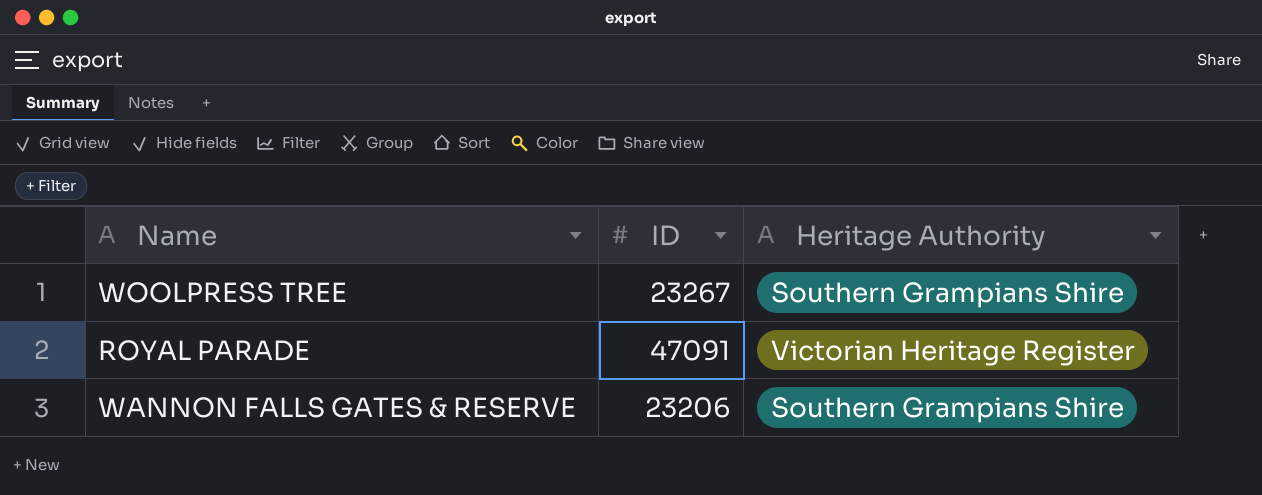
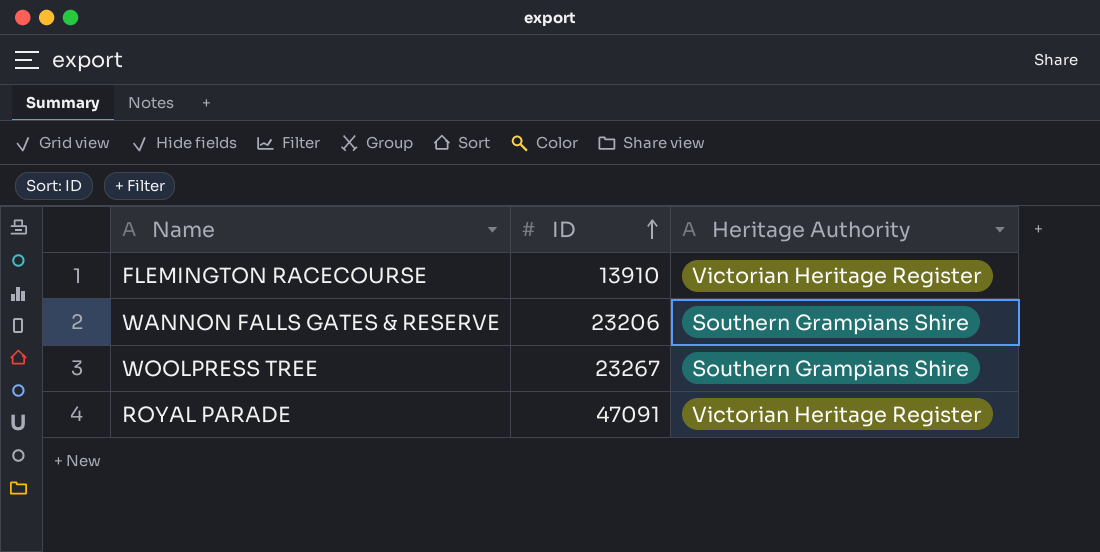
row order: none -> ID ascending
row FLEMINGTON RACECOURSE: none -> 13910 | Victorian Heritage Register

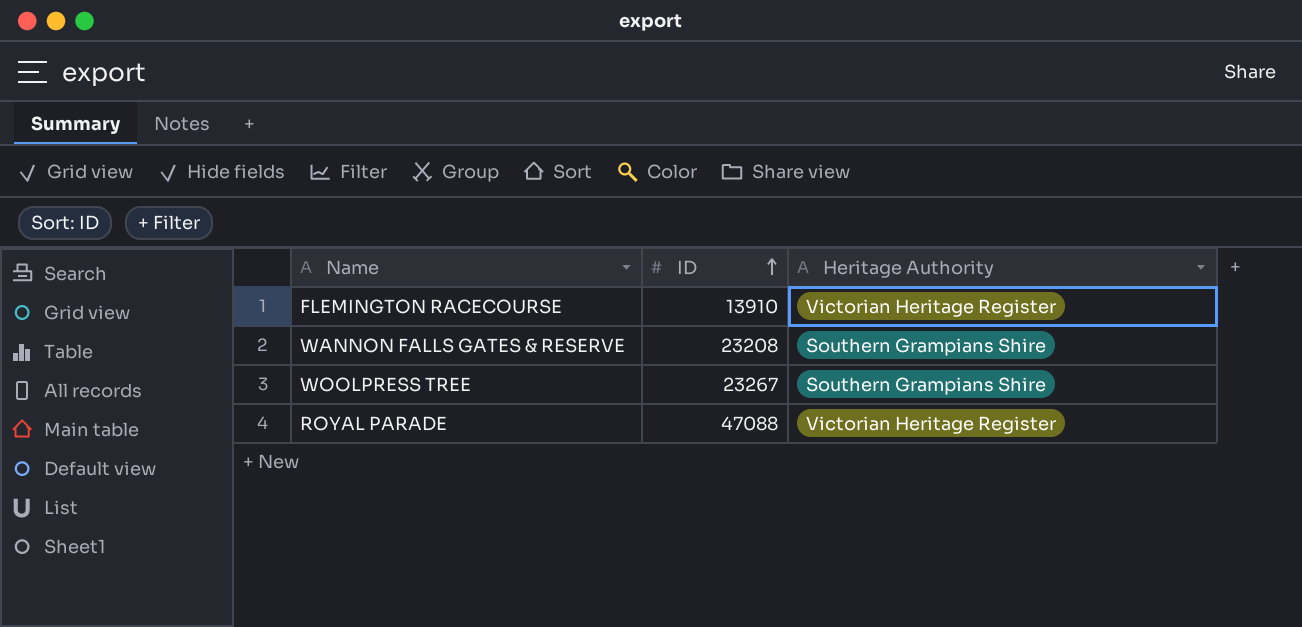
WANNON FALLS GATES & RESERVE | ID: 23206 -> 23208
ROYAL PARADE | ID: 47091 -> 47088

